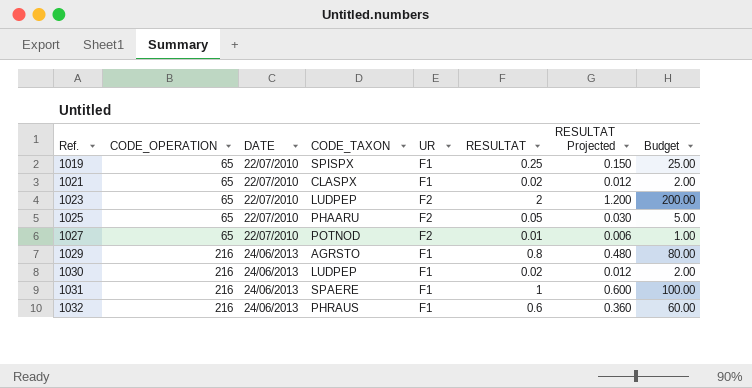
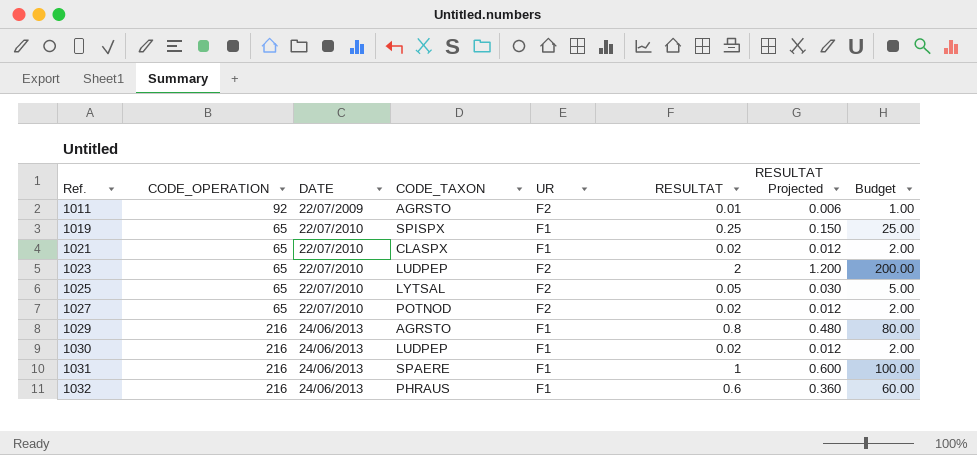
row 1011: none -> 92 | 22/07/2009 | AGRSTO | F2 | 0.01 | 0.006 | 1.00
1025 | CODE_TAXON: PHAARU -> LYTSAL
1027 | RESULTAT: 0.01 -> 0.02
1027 | RESULTAT Projected: 0.006 -> 0.012
1027 | Budget: 1.00 -> 2.00

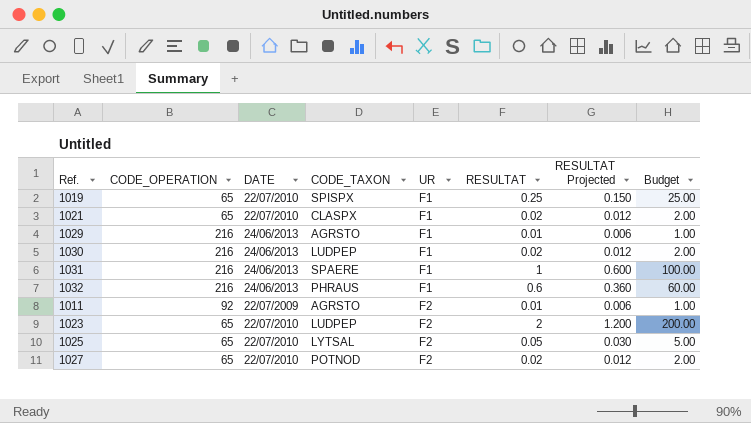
row order: Ref. ascending -> UR ascending
1029 | RESULTAT: 0.8 -> 0.01
1029 | RESULTAT Projected: 0.480 -> 0.006
1029 | Budget: 80.00 -> 1.00

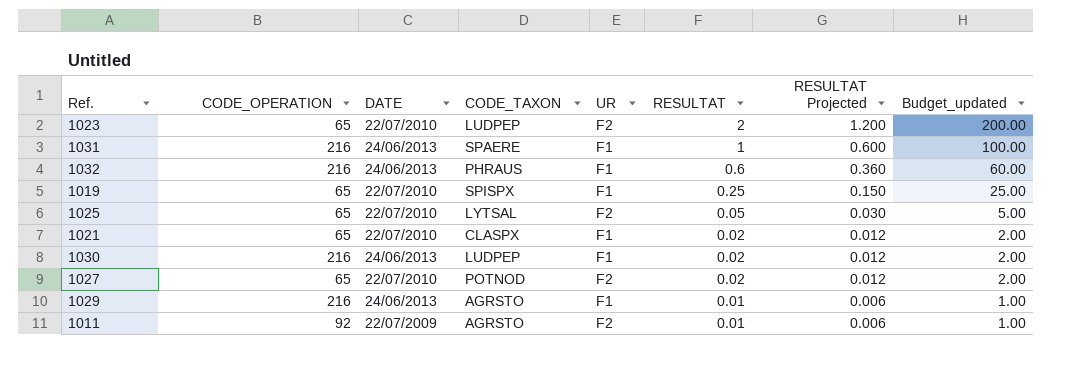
row order: UR ascending -> RESULTAT descending
column name: Budget -> Budget_updated

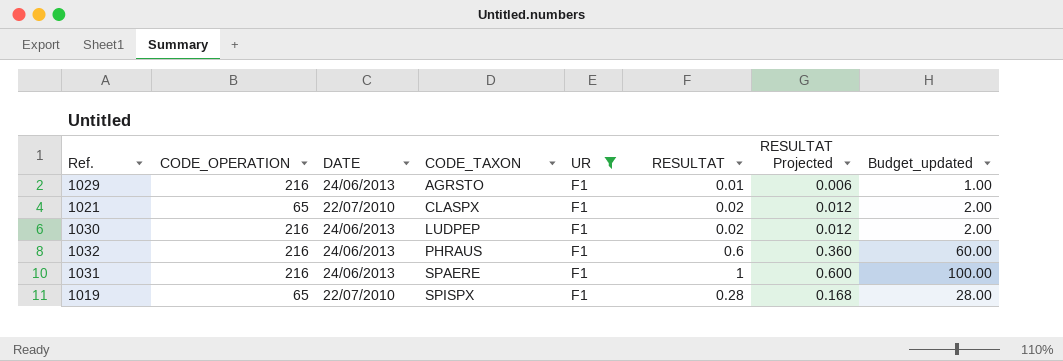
filter: none -> UR = F1
row order: RESULTAT descending -> CODE_TAXON ascending
1019 | RESULTAT: 0.25 -> 0.28
1019 | RESULTAT Projected: 0.150 -> 0.168
1019 | Budget_updated: 25.00 -> 28.00

